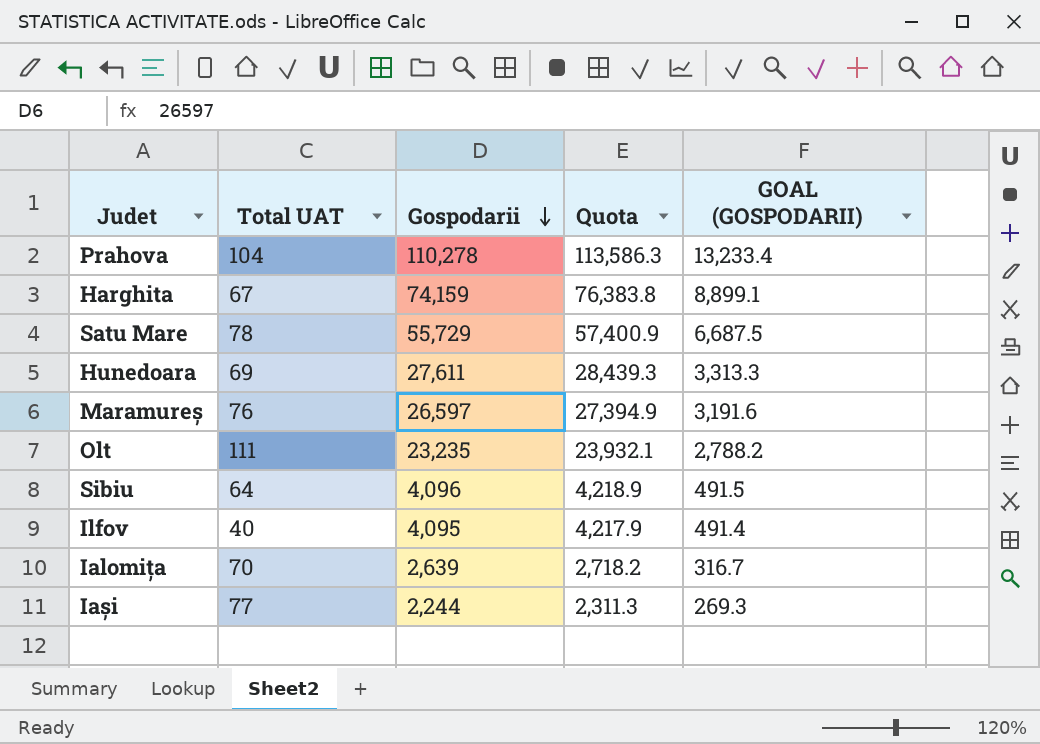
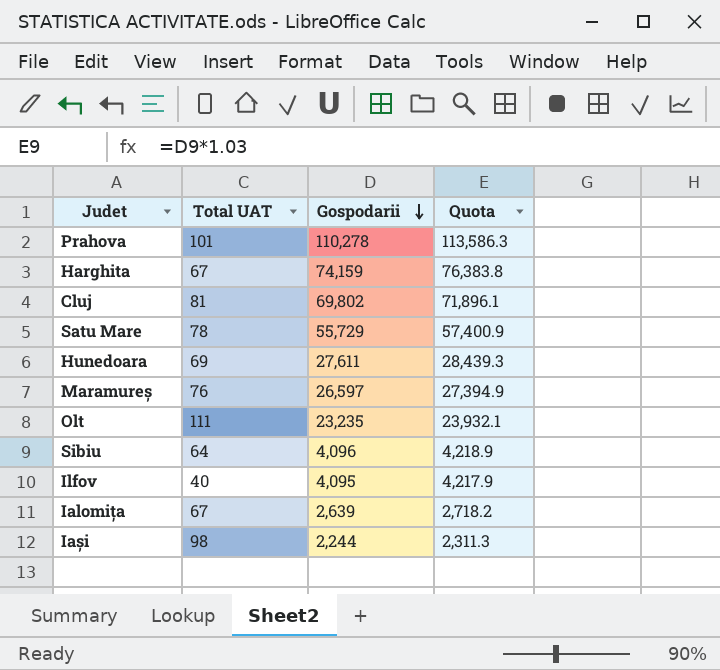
column GOAL (GOSPODARII) | formula: [Gospodarii] * 0.12 -> none
Prahova | Total UAT: 104 -> 101
row Cluj: none -> 81 | 69,802 | 71,896.1
Ialomița | Total UAT: 70 -> 67
Iași | Total UAT: 77 -> 98

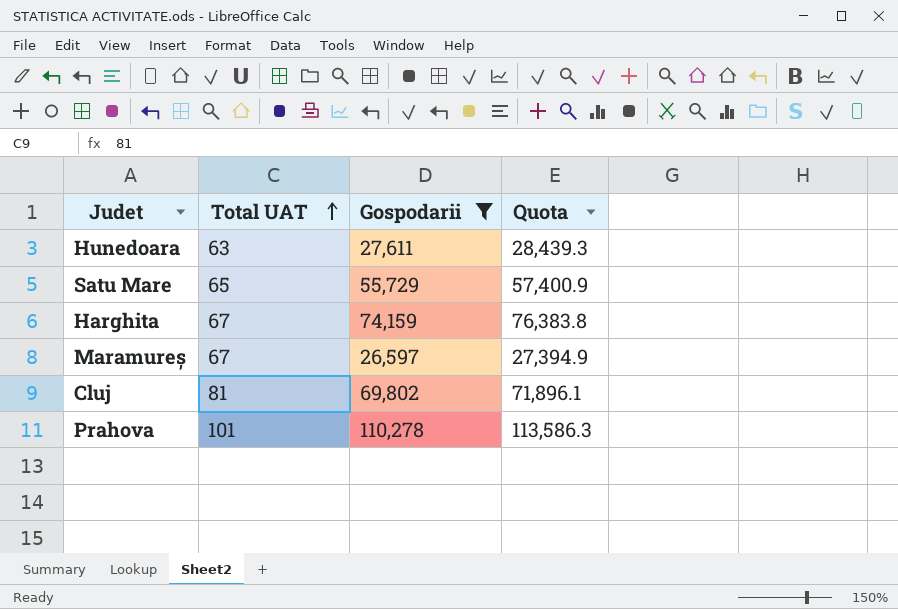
filter: none -> Gospodarii >= 26,597
row order: Gospodarii descending -> Total UAT ascending
Hunedoara | Total UAT: 69 -> 63
Satu Mare | Total UAT: 78 -> 65
Maramureș | Total UAT: 76 -> 67

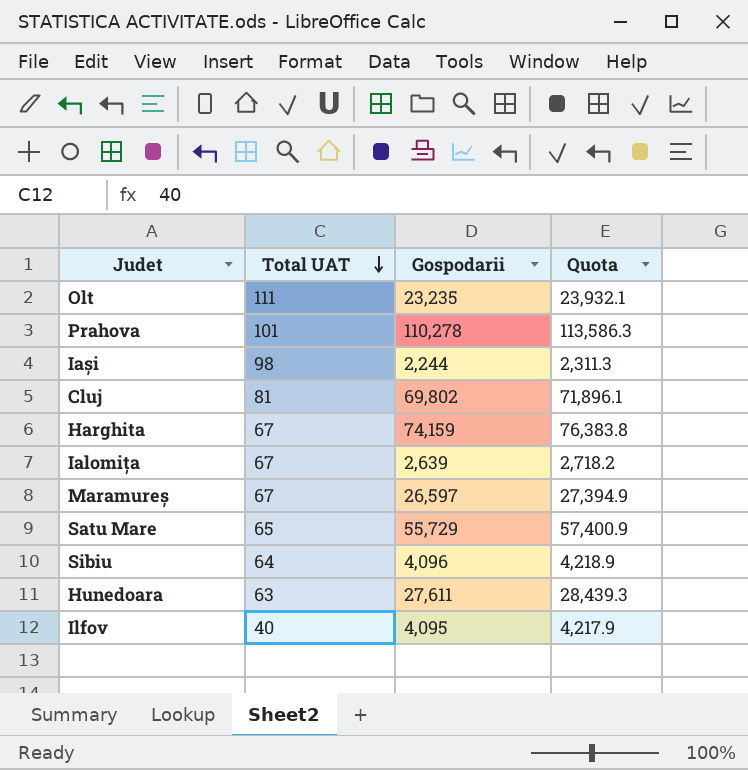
filter: Gospodarii >= 26,597 -> none
row order: Total UAT ascending -> Total UAT descending

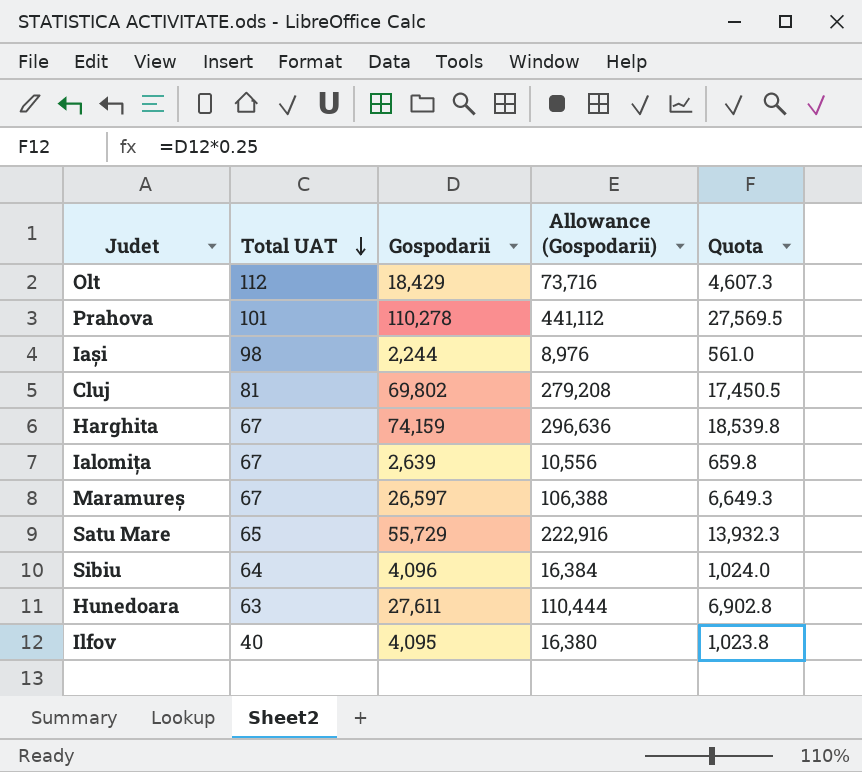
column Allowance (Gospodarii) | formula: none -> [Gospodarii] * 4
column Quota | formula: [Gospodarii] * 1.03 -> [Gospodarii] * 0.25
Olt | Total UAT: 111 -> 112
Olt | Gospodarii: 23,235 -> 18,429

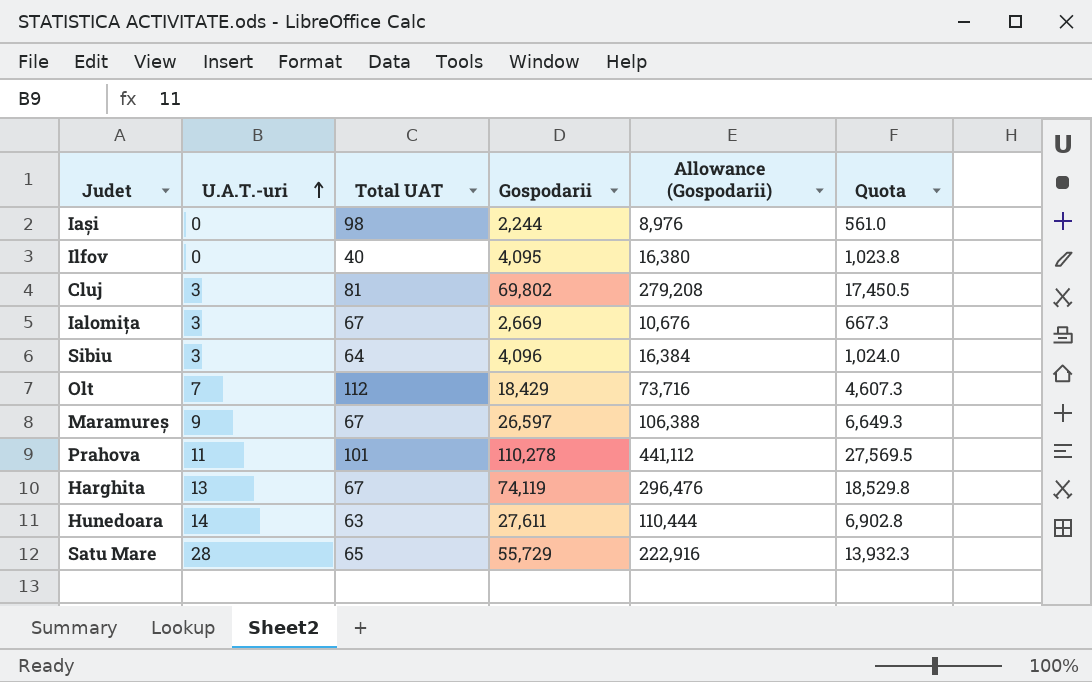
row order: Total UAT descending -> U.A.T.-uri ascending
column U.A.T.-uri | position: none -> 2
Ialomița | Gospodarii: 2,639 -> 2,669
Ialomița | Allowance (Gospodarii): 10,556 -> 10,676
Ialomița | Quota: 659.8 -> 667.3
Harghita | Gospodarii: 74,159 -> 74,119
Harghita | Allowance (Gospodarii): 296,636 -> 296,476
Harghita | Quota: 18,539.8 -> 18,529.8

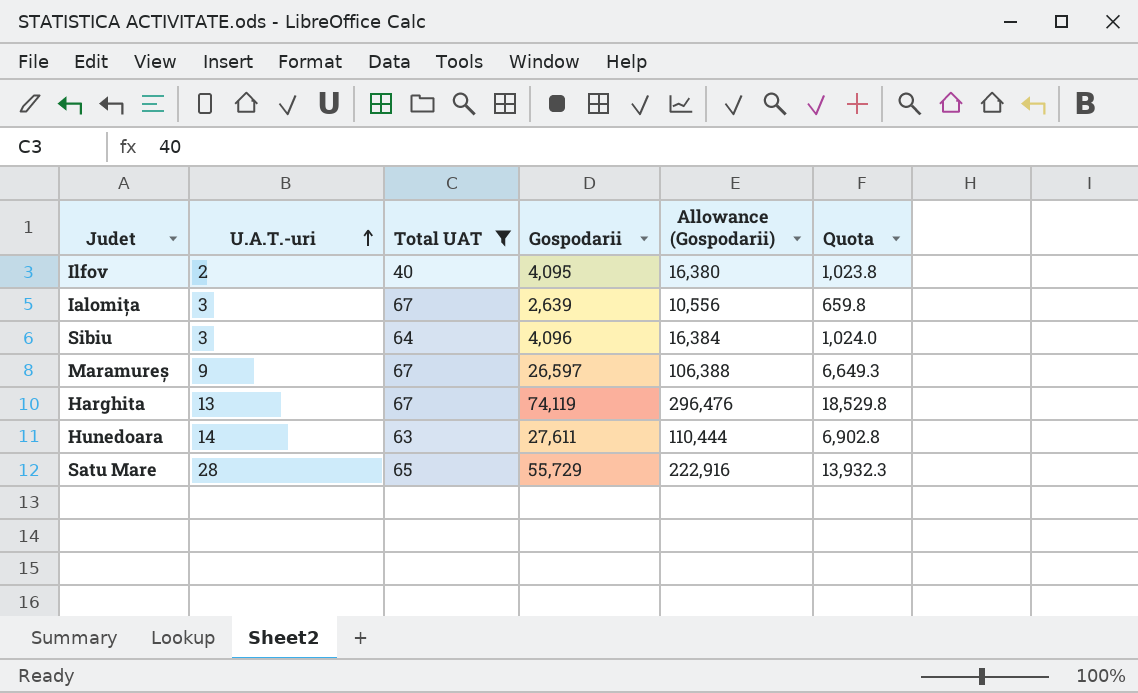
filter: none -> Total UAT <= 67
Ilfov | U.A.T.-uri: 0 -> 2
Ialomița | Gospodarii: 2,669 -> 2,639
Ialomița | Allowance (Gospodarii): 10,676 -> 10,556
Ialomița | Quota: 667.3 -> 659.8

